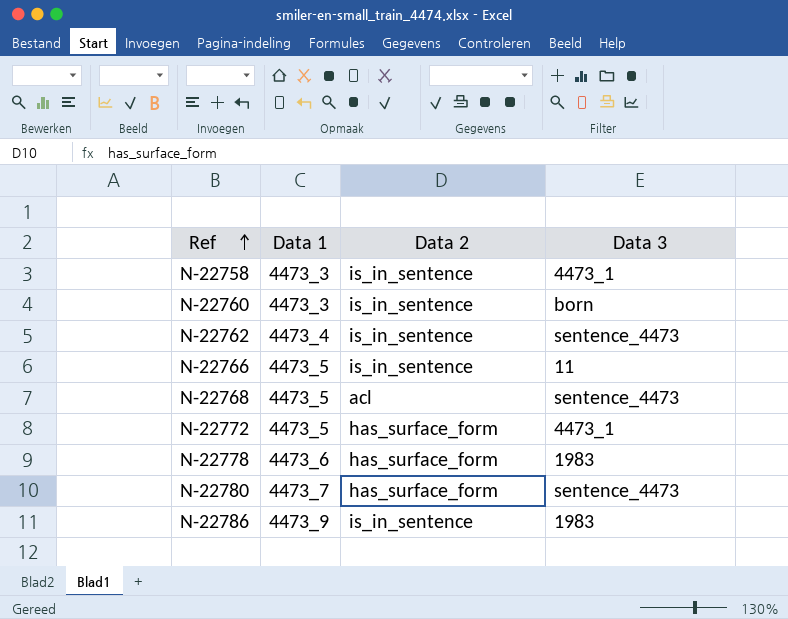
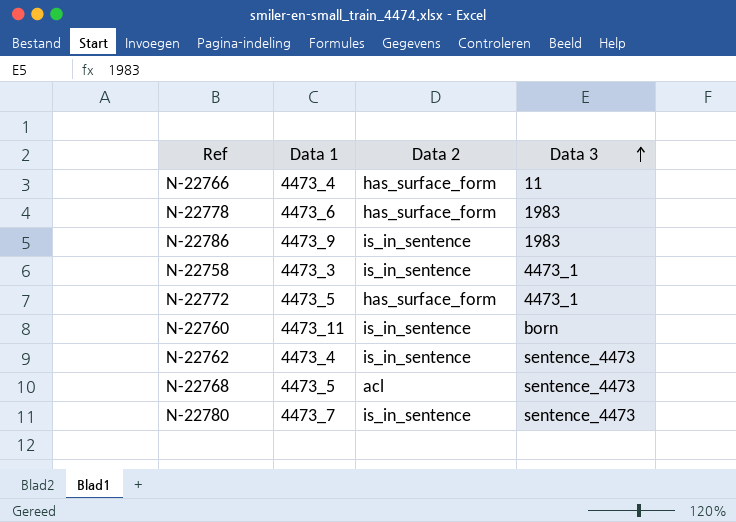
row order: Ref ascending -> Data 3 ascending
N-22766 | Data 1: 4473_5 -> 4473_4
N-22766 | Data 2: is_in_sentence -> has_surface_form
N-22760 | Data 1: 4473_3 -> 4473_11
N-22780 | Data 2: has_surface_form -> is_in_sentence

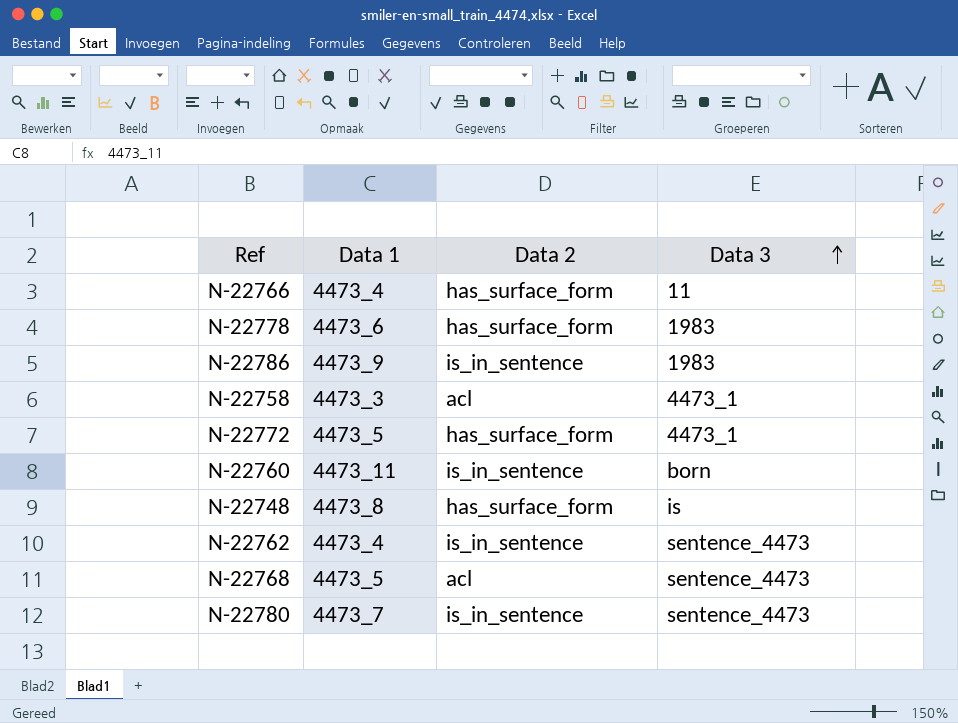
N-22758 | Data 2: is_in_sentence -> acl
row N-22748: none -> 4473_8 | has_surface_form | is

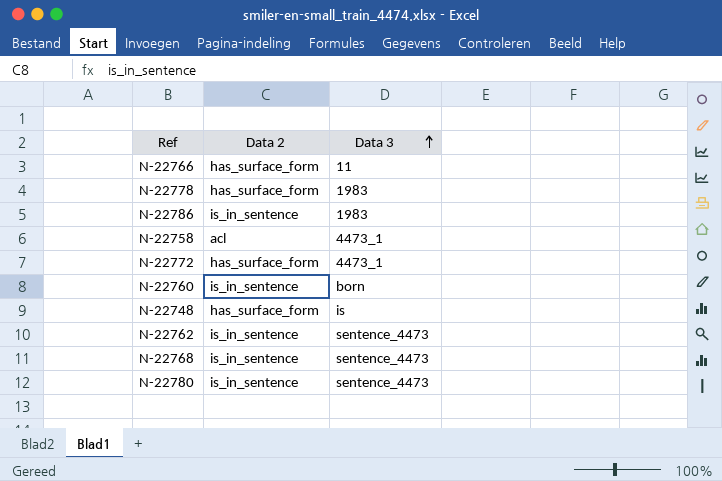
column Data 1 | position: 2 -> none
N-22768 | Data 2: acl -> is_in_sentence

